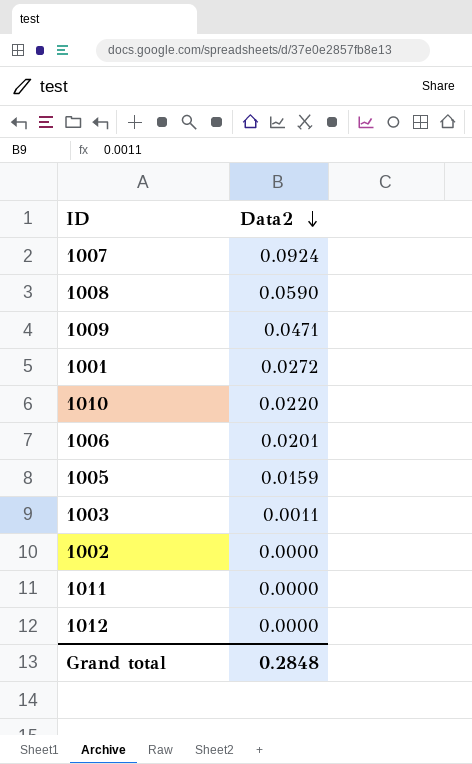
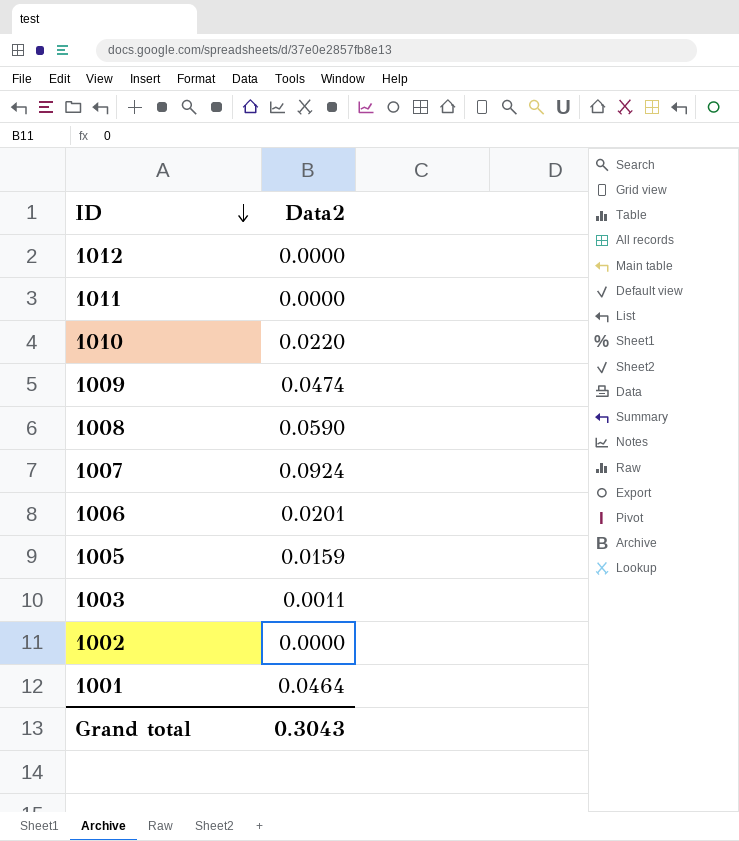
row order: Data2 descending -> ID descending
1009 | Data2: 0.0471 -> 0.0474
1001 | Data2: 0.0272 -> 0.0464
Grand total | Data2: 0.2848 -> 0.3043

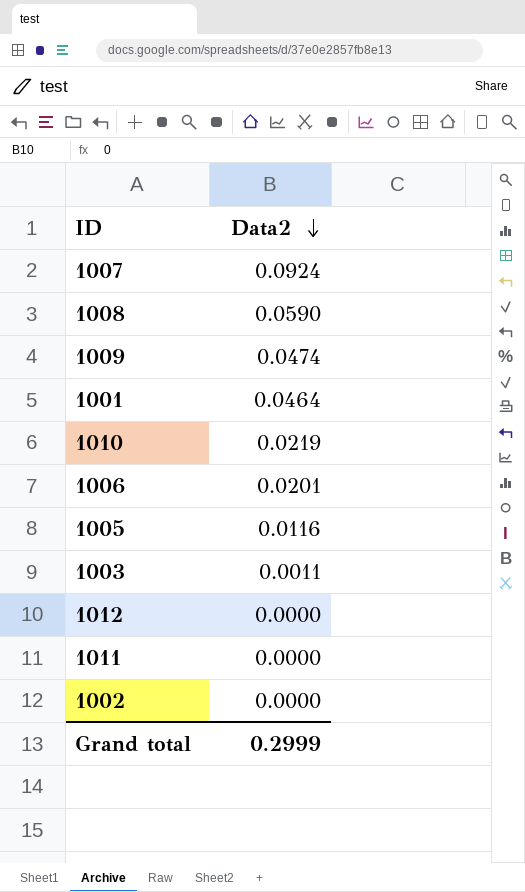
row order: ID descending -> Data2 descending
1010 | Data2: 0.0220 -> 0.0219
1005 | Data2: 0.0159 -> 0.0116
Grand total | Data2: 0.3043 -> 0.2999

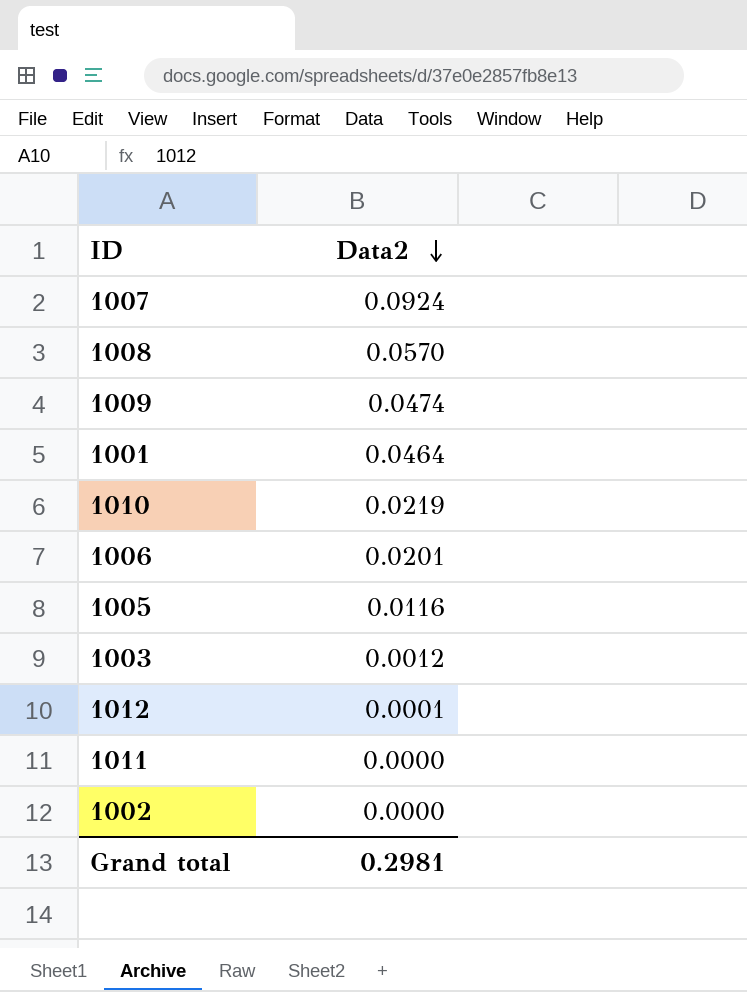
1008 | Data2: 0.0590 -> 0.0570
1003 | Data2: 0.0011 -> 0.0012
1012 | Data2: 0.0000 -> 0.0001
Grand total | Data2: 0.2999 -> 0.2981

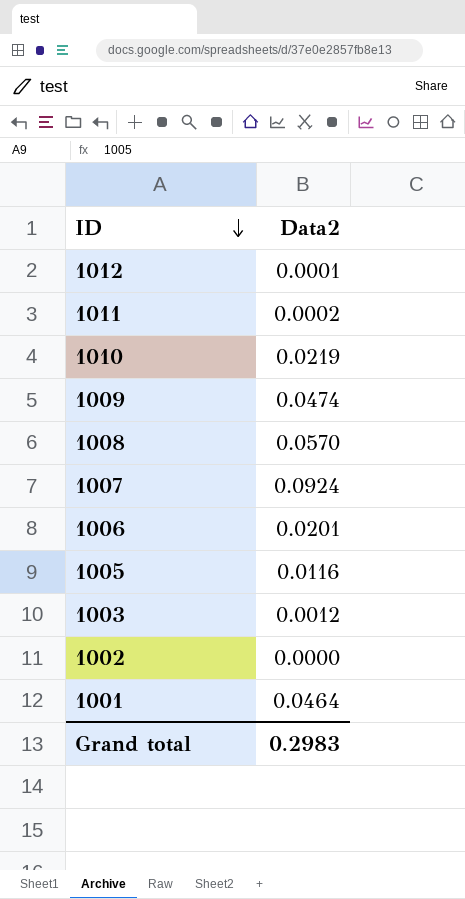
row order: Data2 descending -> ID descending
1011 | Data2: 0.0000 -> 0.0002
Grand total | Data2: 0.2981 -> 0.2983

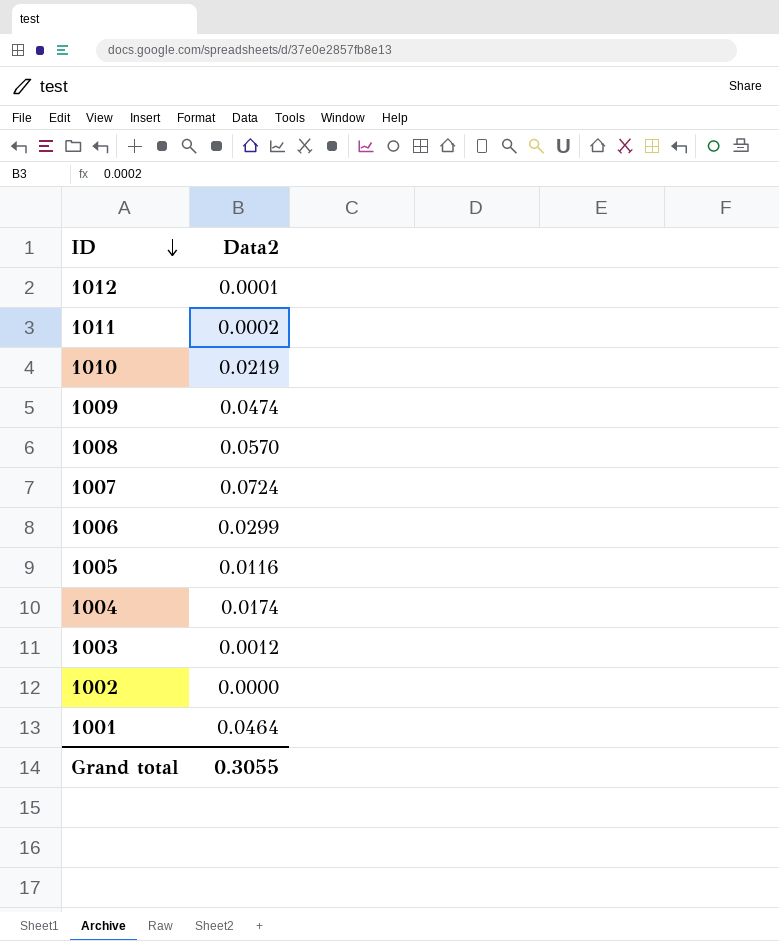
1007 | Data2: 0.0924 -> 0.0724
1006 | Data2: 0.0201 -> 0.0299
row 1004: none -> 0.0174
Grand total | Data2: 0.2983 -> 0.3055

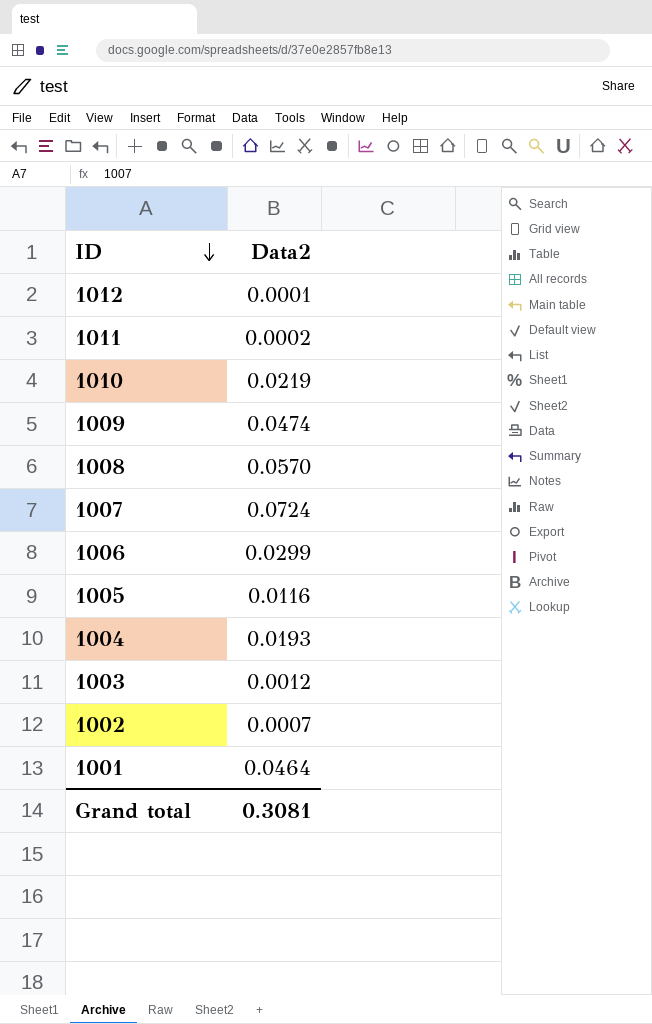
1004 | Data2: 0.0174 -> 0.0193
1002 | Data2: 0.0000 -> 0.0007
Grand total | Data2: 0.3055 -> 0.3081

